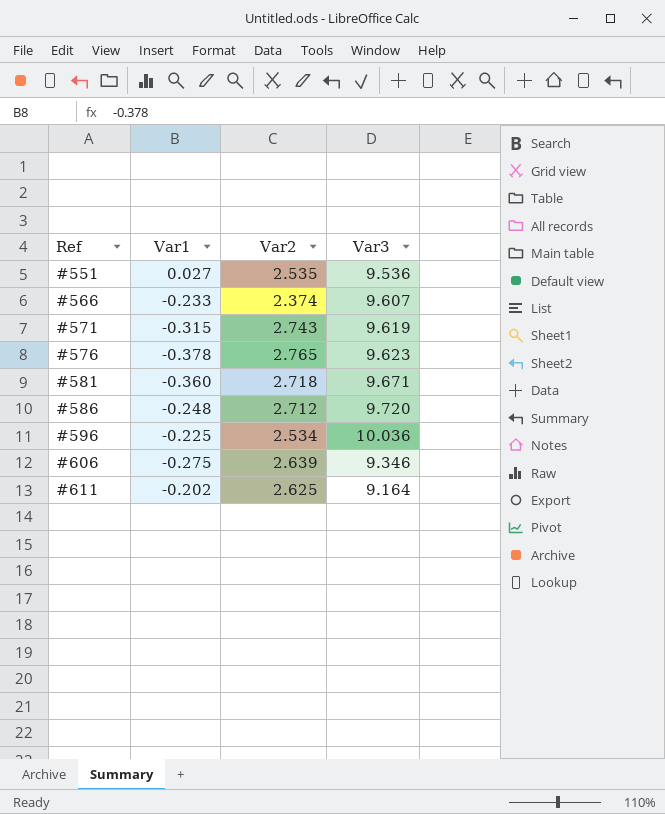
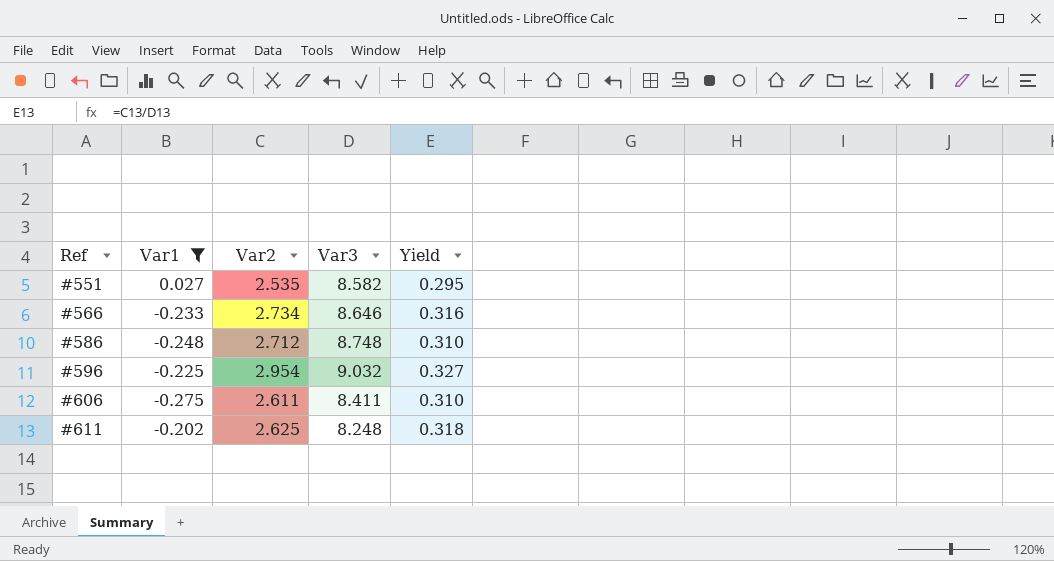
filter: none -> Var1 >= -0.275
column Yield | formula: none -> [Var2] / [Var3]
#551 | Var3: 9.536 -> 8.582
#566 | Var2: 2.374 -> 2.734
#566 | Var3: 9.607 -> 8.646
#586 | Var3: 9.720 -> 8.748
#596 | Var2: 2.534 -> 2.954
#596 | Var3: 10.036 -> 9.032
#606 | Var2: 2.639 -> 2.611
#606 | Var3: 9.346 -> 8.411
#611 | Var3: 9.164 -> 8.248

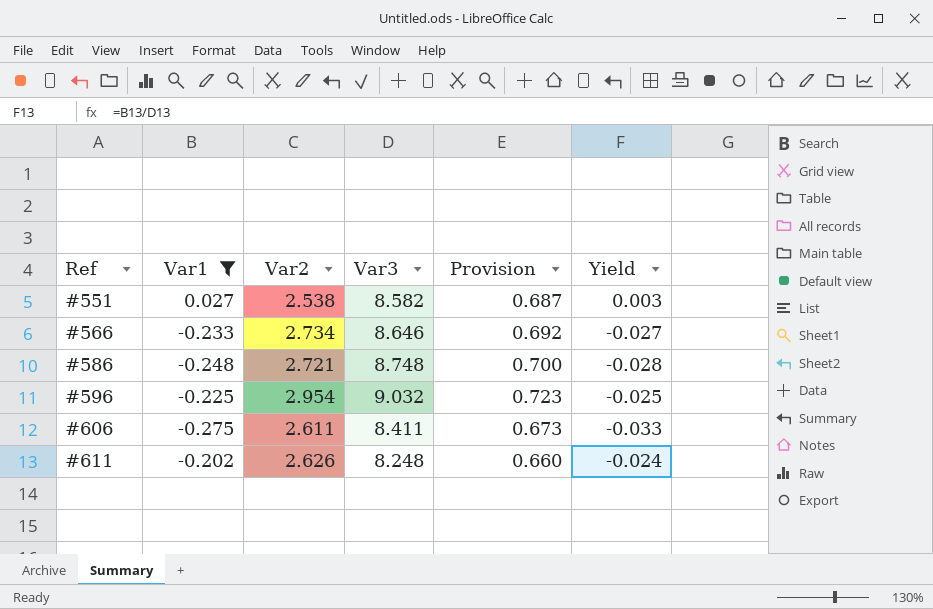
column Provision | formula: none -> [Var3] * 0.08
column Yield | formula: [Var2] / [Var3] -> [Var1] / [Var3]
#551 | Var2: 2.535 -> 2.538
#586 | Var2: 2.712 -> 2.721
#611 | Var2: 2.625 -> 2.626

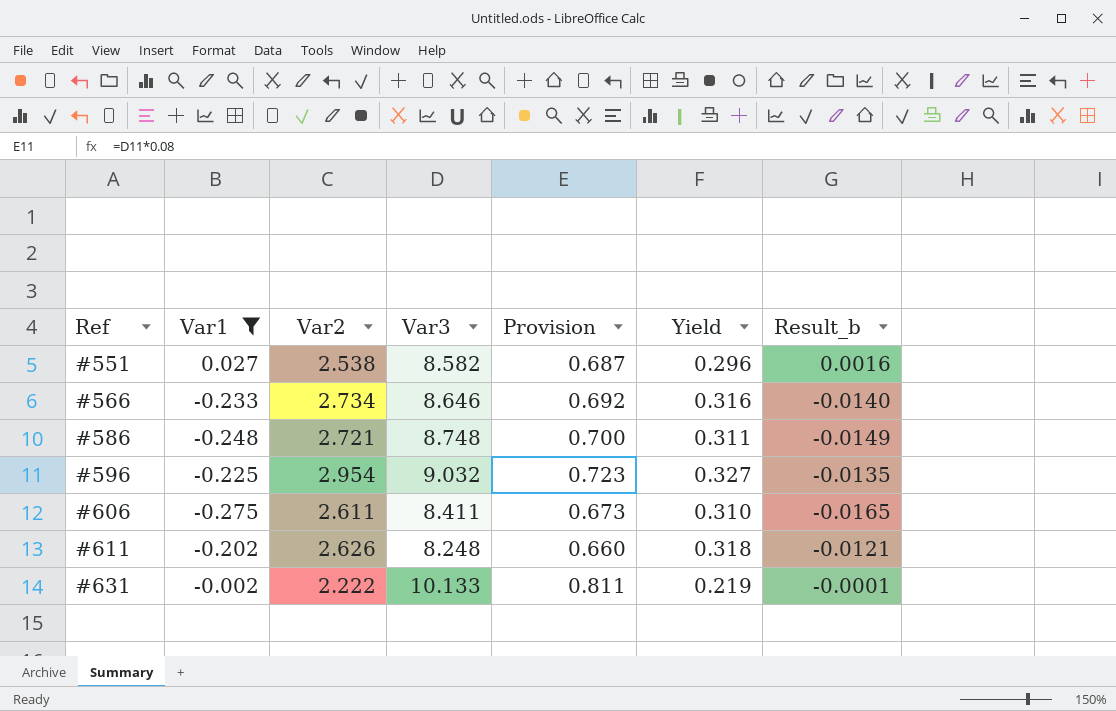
column Yield | formula: [Var1] / [Var3] -> [Var2] / [Var3]
column Result_b | formula: none -> [Var1] * 0.06
row #631: none -> -0.002 | 2.222 | 10.133 | 0.811 | 0.219 | -0.0001

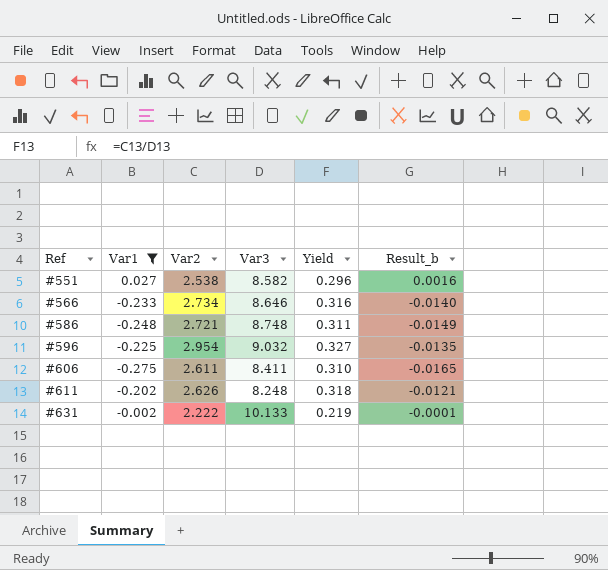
column Provision | formula: [Var3] * 0.08 -> none

